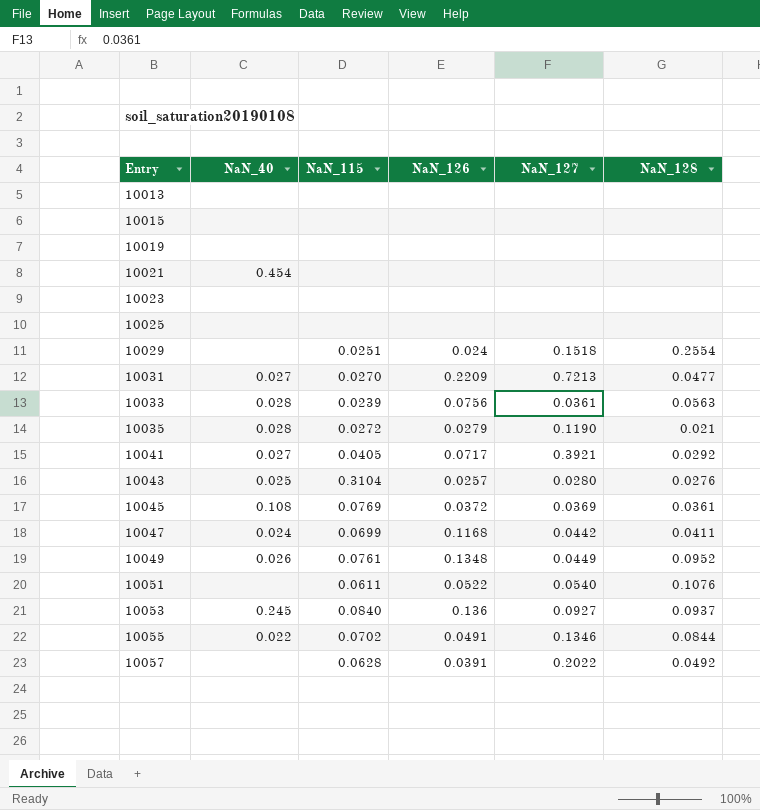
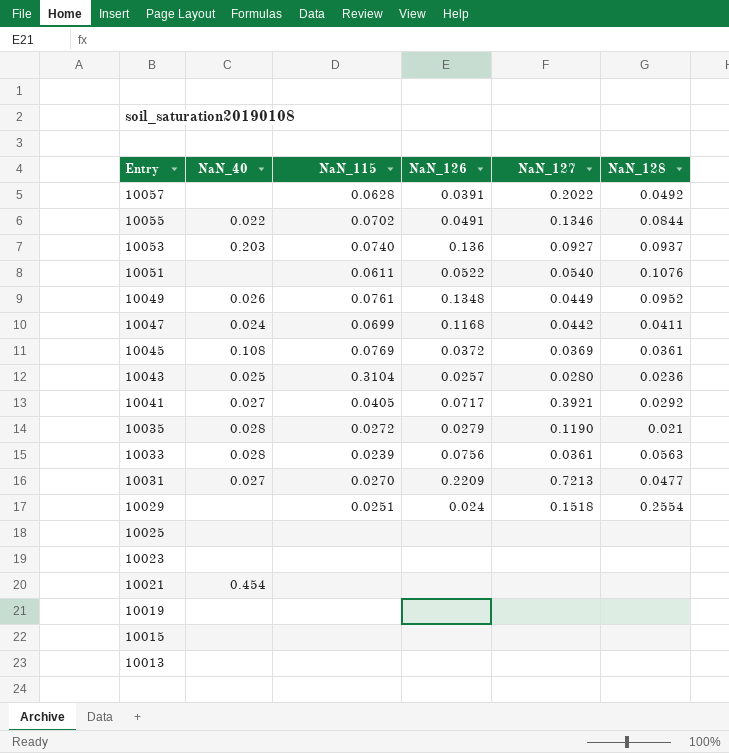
row order: Entry ascending -> Entry descending
10053 | NaN_40: 0.245 -> 0.203
10053 | NaN_115: 0.0840 -> 0.0740
10043 | NaN_128: 0.0276 -> 0.0236

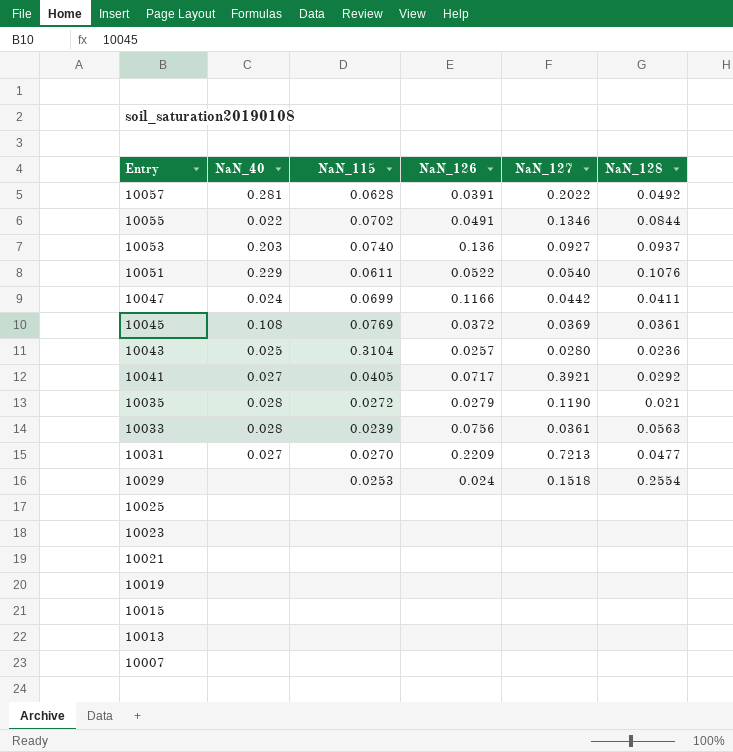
row 10049: 0.026 | 0.0761 | 0.1348 | 0.0449 | 0.0952 -> none
10057 | NaN_40: none -> 0.281
10051 | NaN_40: none -> 0.229
10047 | NaN_126: 0.1168 -> 0.1166
10029 | NaN_115: 0.0251 -> 0.0253
10021 | NaN_40: 0.454 -> none
row 10007: none -> none | none | none | none | none

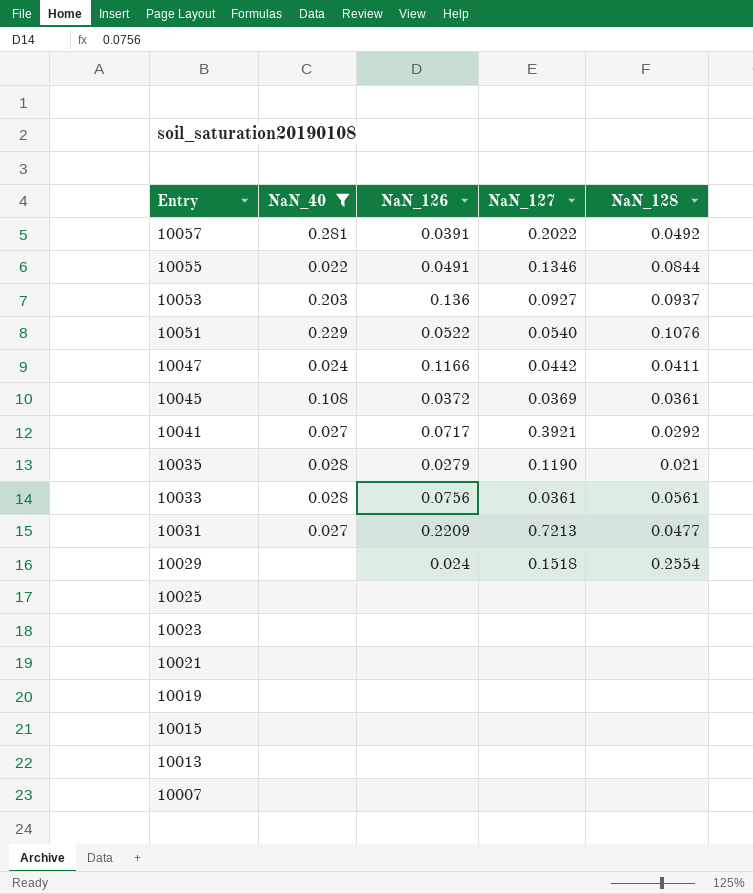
filter: none -> NaN_40 != 0.025
column NaN_115 | position: 3 -> none
10033 | NaN_128: 0.0563 -> 0.0561

